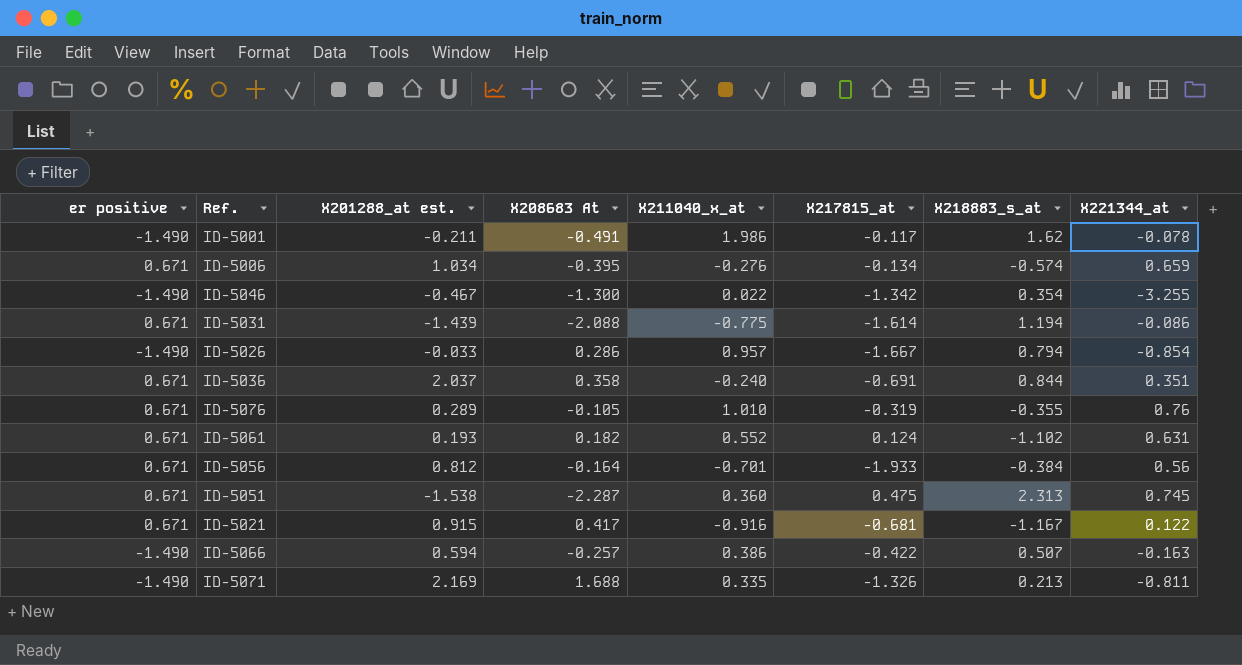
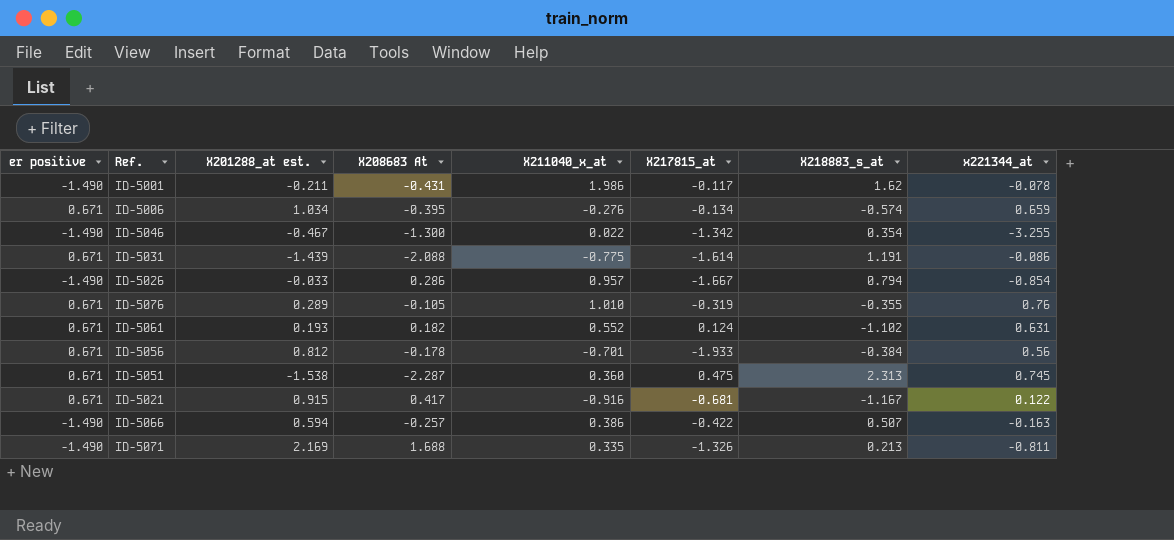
column name: X221344_at -> x221344_at
row ID-5036: 0.671 | 2.037 | 0.358 | -0.240 | -0.691 | 0.844 | 0.351 -> none
ID-5001 | X208683 At: -0.491 -> -0.431
ID-5031 | X218883_s_at: 1.194 -> 1.191
ID-5056 | X208683 At: -0.164 -> -0.178

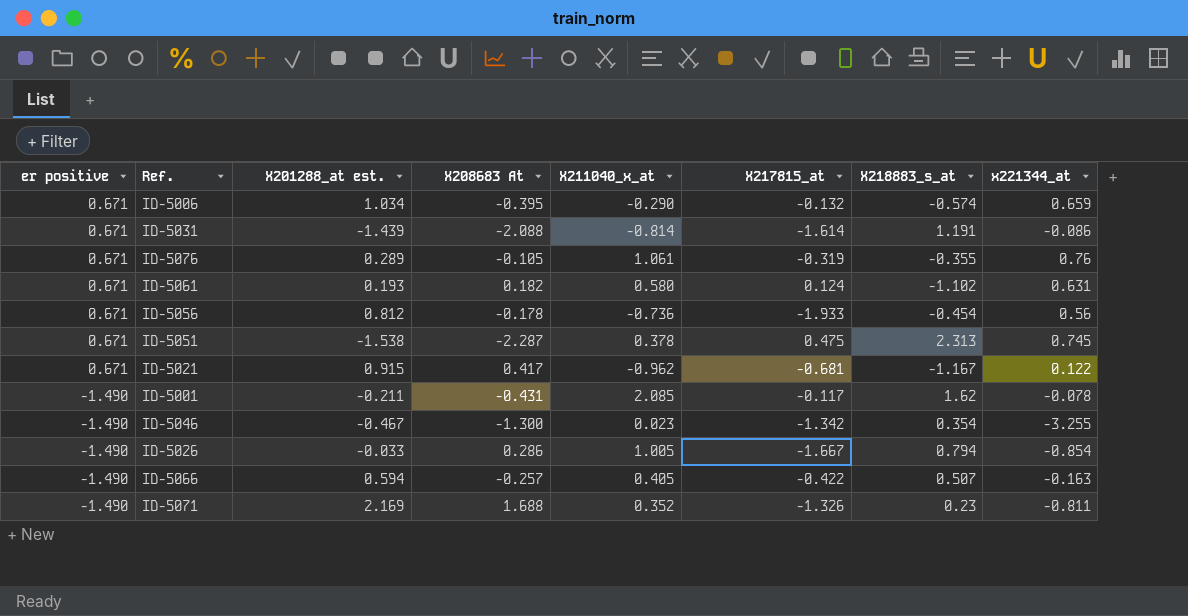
row order: none -> er positive descending
ID-5006 | X211040_x_at: -0.276 -> -0.290
ID-5006 | X217815_at: -0.134 -> -0.132
ID-5031 | X211040_x_at: -0.775 -> -0.814
ID-5076 | X211040_x_at: 1.010 -> 1.061
ID-5061 | X211040_x_at: 0.552 -> 0.580
ID-5056 | X211040_x_at: -0.701 -> -0.736
ID-5056 | X218883_s_at: -0.384 -> -0.454
ID-5051 | X211040_x_at: 0.360 -> 0.378
ID-5021 | X211040_x_at: -0.916 -> -0.962
ID-5001 | X211040_x_at: 1.986 -> 2.085
ID-5046 | X211040_x_at: 0.022 -> 0.023
ID-5026 | X211040_x_at: 0.957 -> 1.005
ID-5066 | X211040_x_at: 0.386 -> 0.405
ID-5071 | X211040_x_at: 0.335 -> 0.352
ID-5071 | X218883_s_at: 0.213 -> 0.23

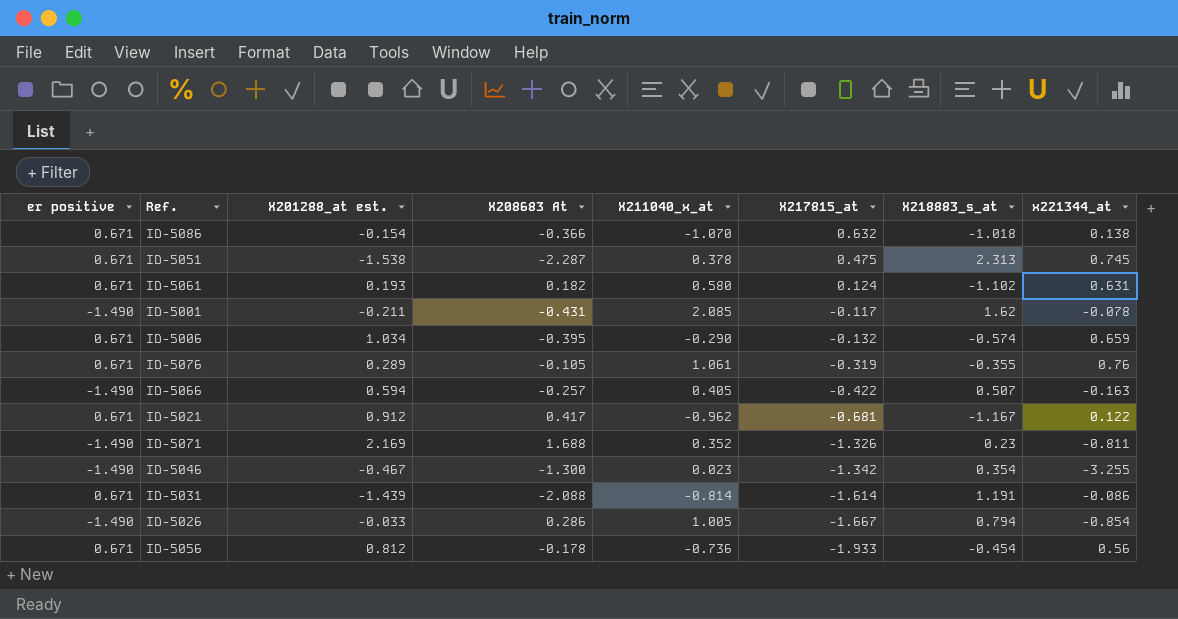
row order: er positive descending -> X217815_at descending
row ID-5086: none -> 0.671 | -0.154 | -0.366 | -1.070 | 0.632 | -1.018 | 0.138
ID-5021 | X201288_at est.: 0.915 -> 0.912

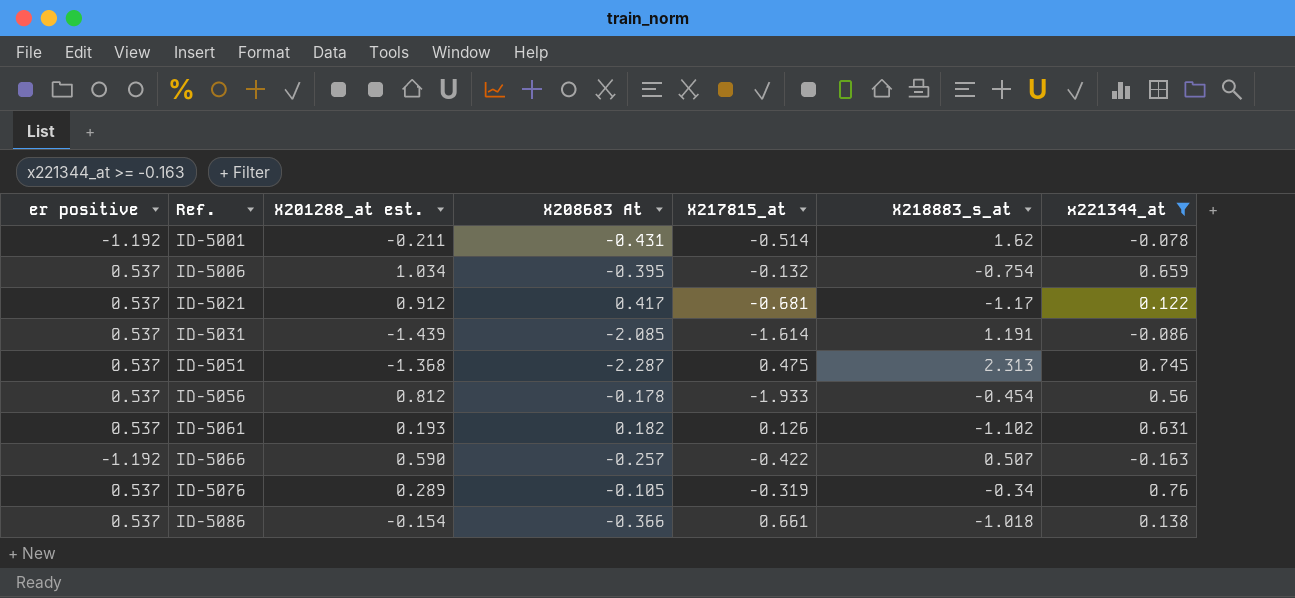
filter: none -> x221344_at >= -0.163
row order: X217815_at descending -> Ref. ascending
column X211040_x_at | position: 5 -> none
ID-5001 | er positive: -1.490 -> -1.192
ID-5001 | X217815_at: -0.117 -> -0.514
ID-5006 | er positive: 0.671 -> 0.537
ID-5006 | X218883_s_at: -0.574 -> -0.754
ID-5021 | er positive: 0.671 -> 0.537
ID-5021 | X218883_s_at: -1.167 -> -1.17
ID-5031 | er positive: 0.671 -> 0.537
ID-5031 | X208683 At: -2.088 -> -2.085
ID-5051 | er positive: 0.671 -> 0.537
ID-5051 | X201288_at est.: -1.538 -> -1.368
ID-5056 | er positive: 0.671 -> 0.537
ID-5061 | er positive: 0.671 -> 0.537
ID-5061 | X217815_at: 0.124 -> 0.126
ID-5066 | er positive: -1.490 -> -1.192
ID-5066 | X201288_at est.: 0.594 -> 0.590
ID-5076 | er positive: 0.671 -> 0.537
ID-5076 | X218883_s_at: -0.355 -> -0.34
ID-5086 | er positive: 0.671 -> 0.537
ID-5086 | X217815_at: 0.632 -> 0.661

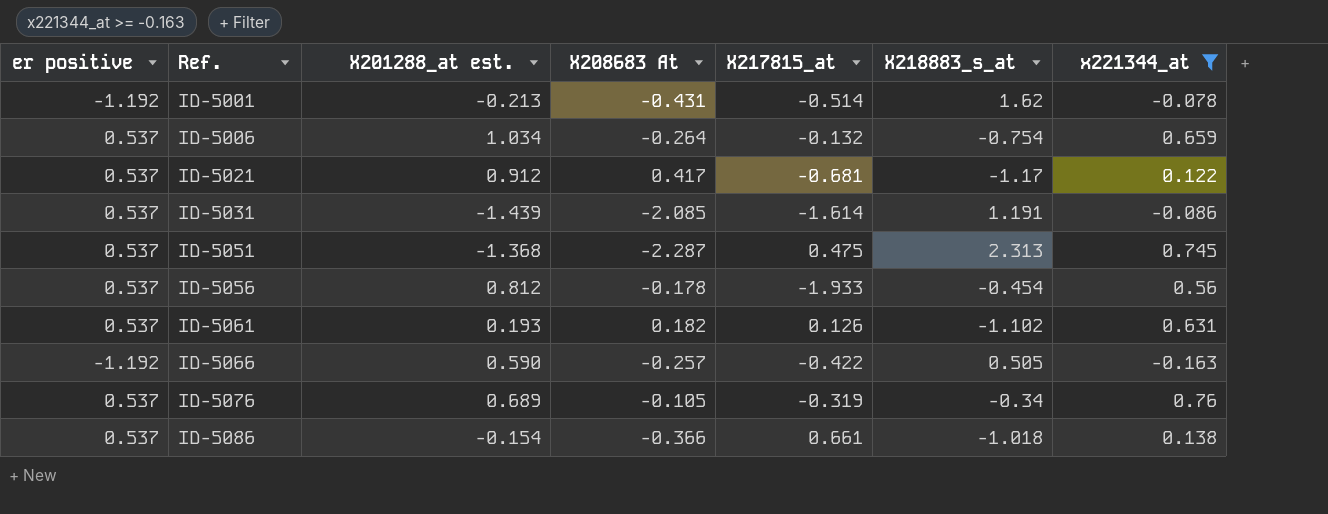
ID-5001 | X201288_at est.: -0.211 -> -0.213
ID-5006 | X208683 At: -0.395 -> -0.264
ID-5066 | X218883_s_at: 0.507 -> 0.505
ID-5076 | X201288_at est.: 0.289 -> 0.689

